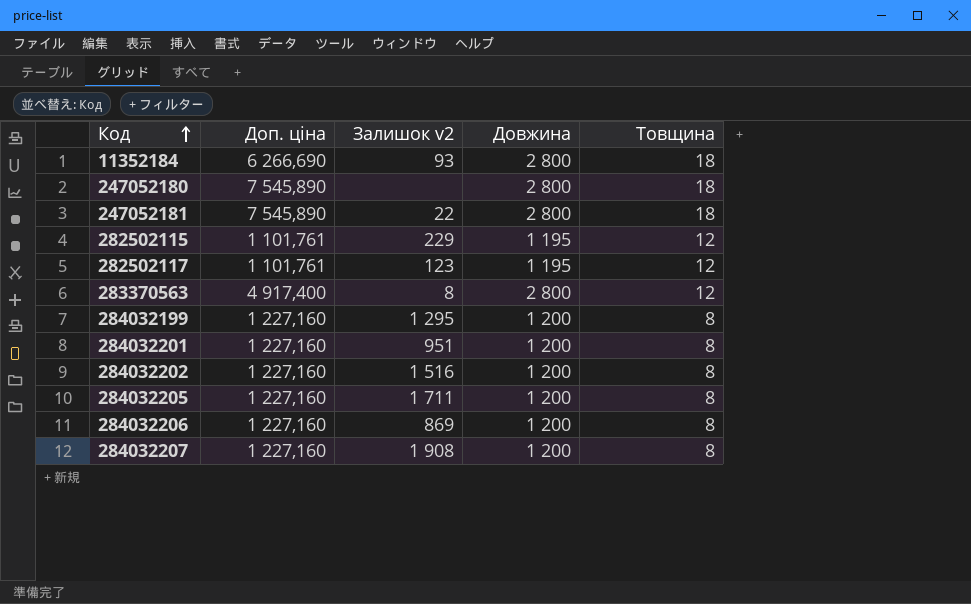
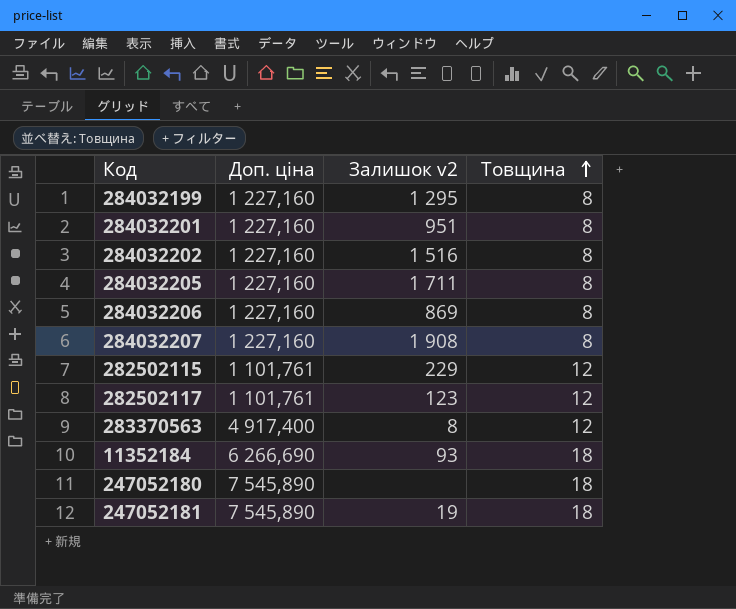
row order: Код ascending -> Товщина ascending
column Довжина | position: 4 -> none
247052181 | Залишок v2: 22 -> 19

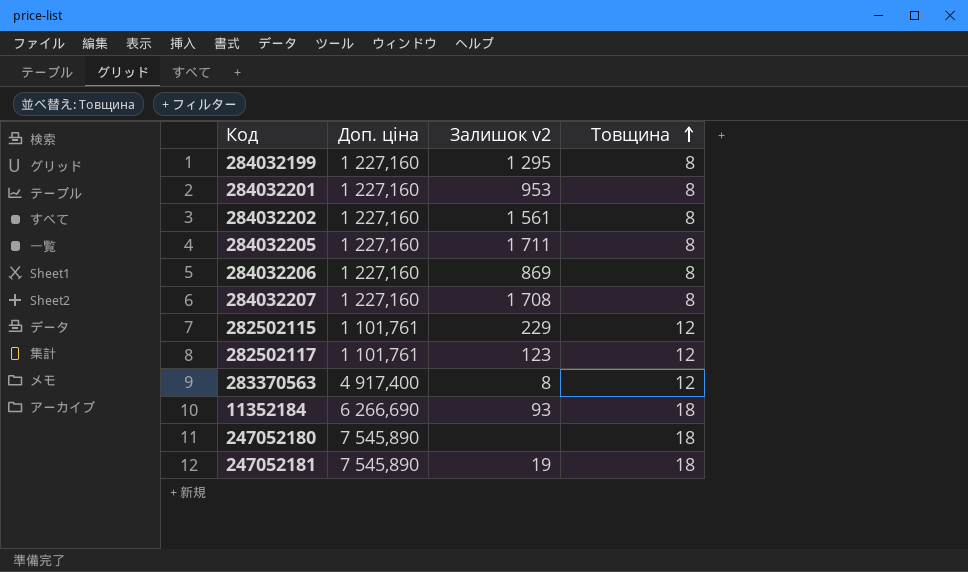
284032201 | Залишок v2: 951 -> 953
284032202 | Залишок v2: 1 516 -> 1 561
284032207 | Залишок v2: 1 908 -> 1 708

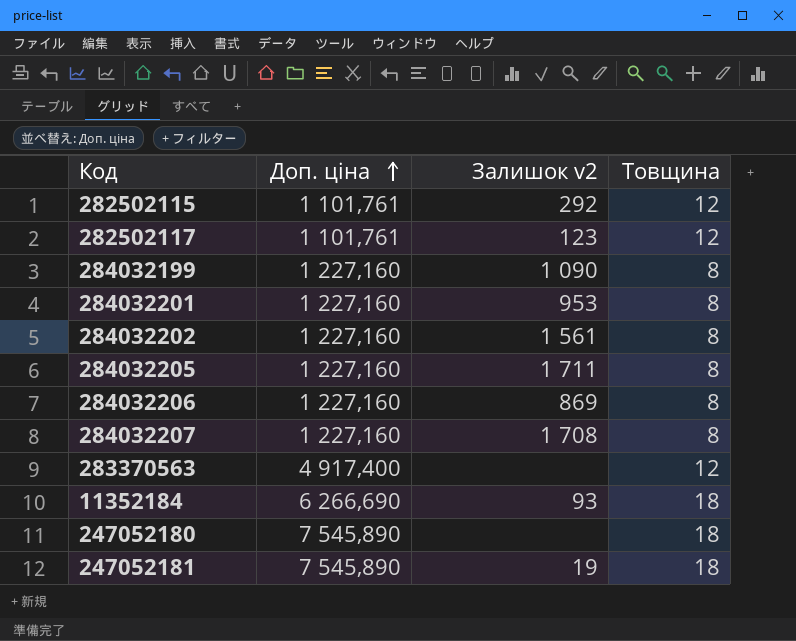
row order: Товщина ascending -> Доп. ціна ascending
282502115 | Залишок v2: 229 -> 292
284032199 | Залишок v2: 1 295 -> 1 090
283370563 | Залишок v2: 8 -> none

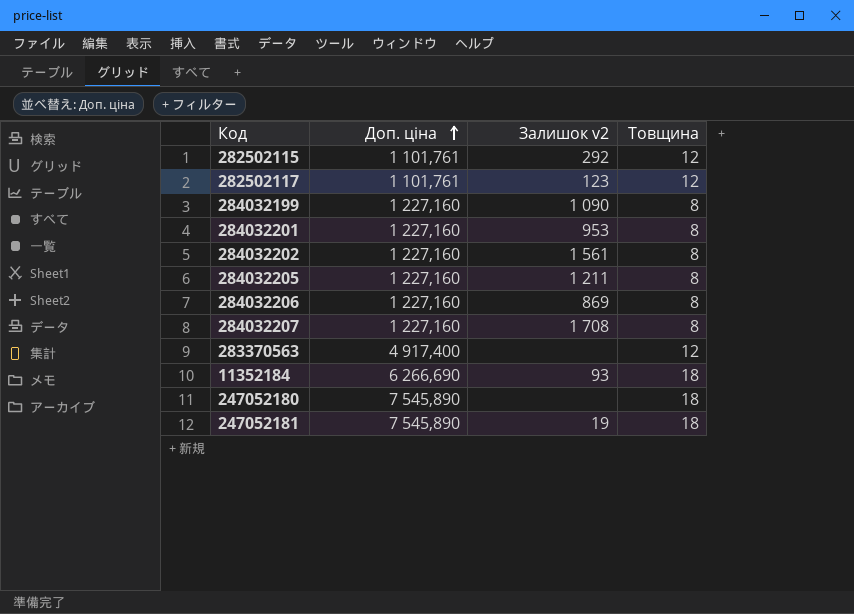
284032205 | Залишок v2: 1 711 -> 1 211

